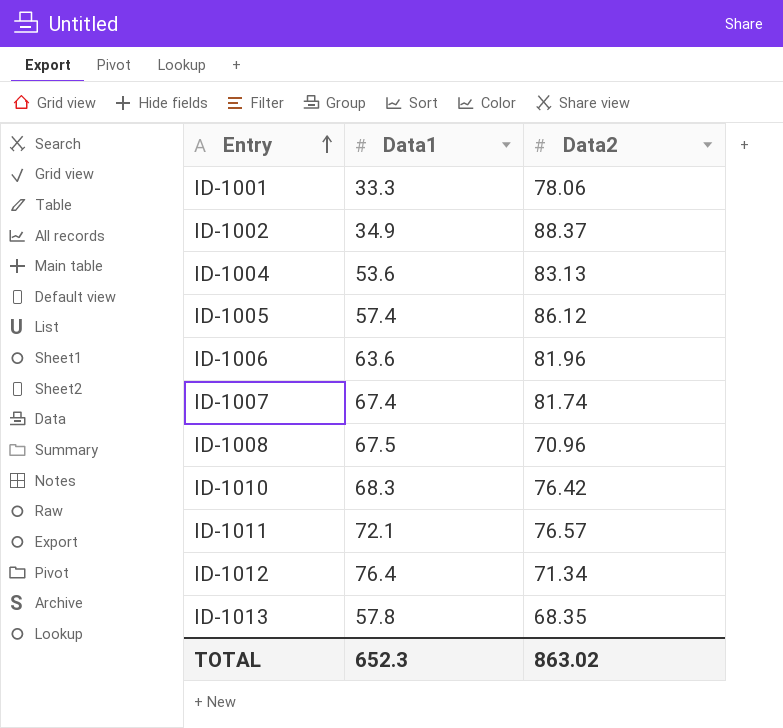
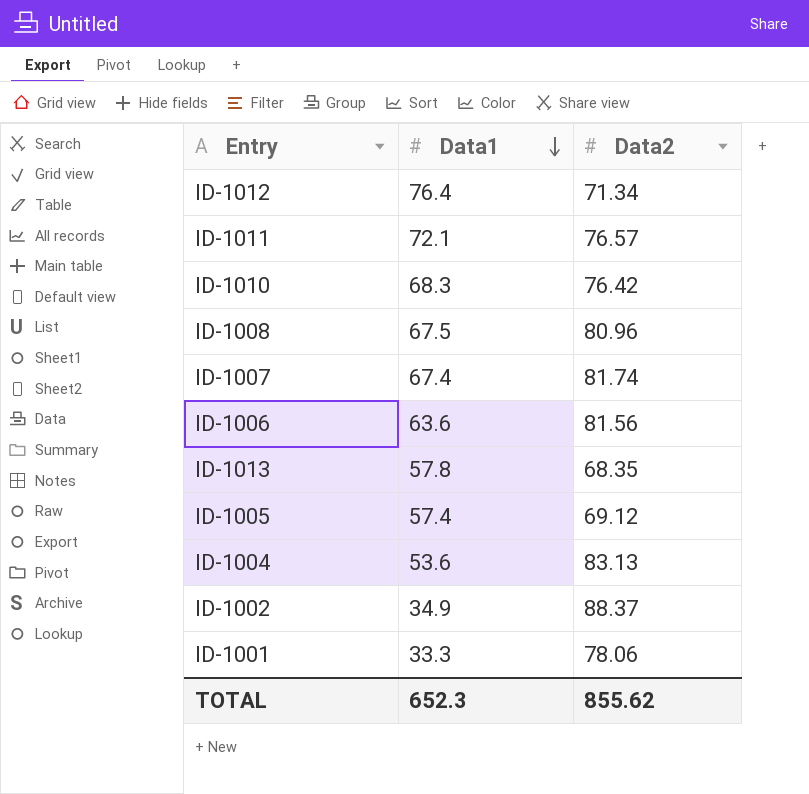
row order: Entry ascending -> Data1 descending
ID-1008 | Data2: 70.96 -> 80.96
ID-1006 | Data2: 81.96 -> 81.56
ID-1005 | Data2: 86.12 -> 69.12
TOTAL | Data2: 863.02 -> 855.62

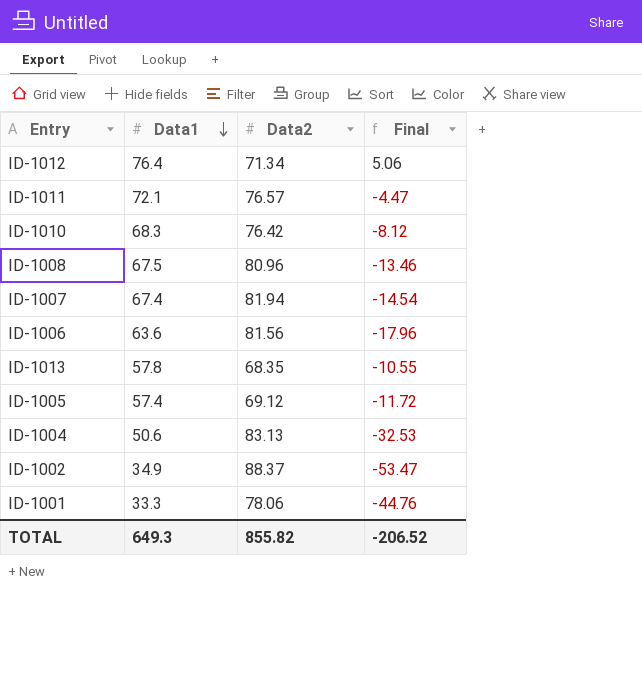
column Final | formula: none -> [Data1] - [Data2]
ID-1007 | Data2: 81.74 -> 81.94
ID-1004 | Data1: 53.6 -> 50.6
TOTAL | Data1: 652.3 -> 649.3
TOTAL | Data2: 855.62 -> 855.82

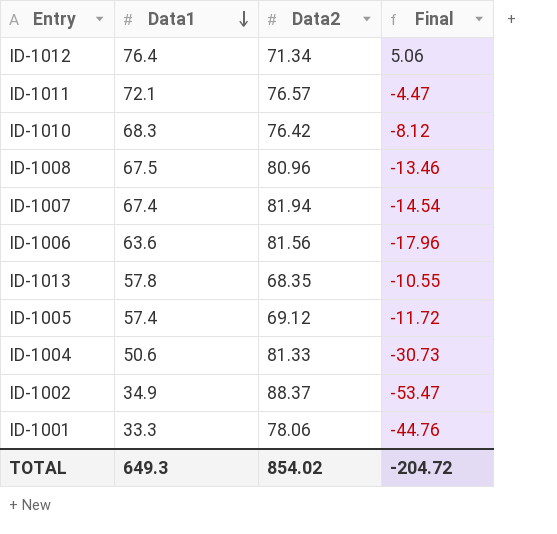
ID-1004 | Data2: 83.13 -> 81.33
ID-1004 | Final: -32.53 -> -30.73
TOTAL | Data2: 855.82 -> 854.02
TOTAL | Final: -206.52 -> -204.72

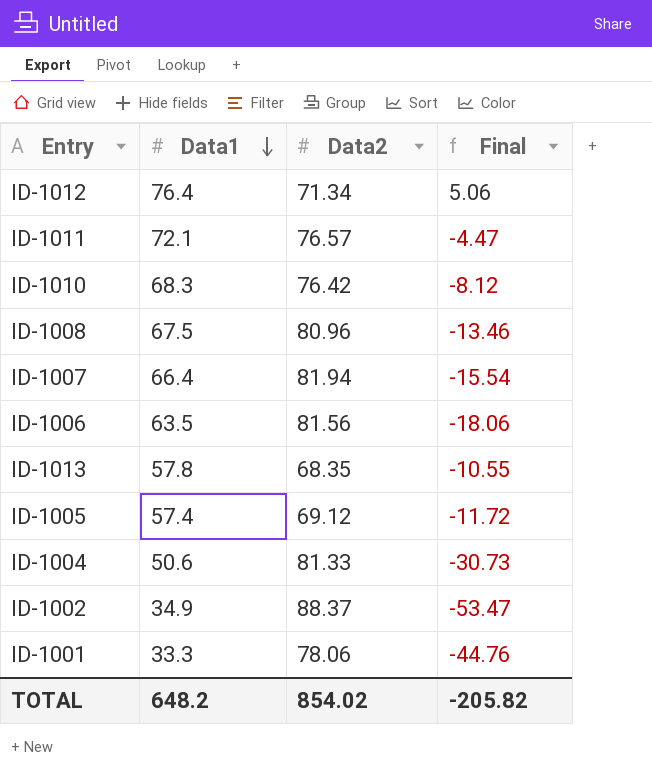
ID-1007 | Data1: 67.4 -> 66.4
ID-1007 | Final: -14.54 -> -15.54
ID-1006 | Data1: 63.6 -> 63.5
ID-1006 | Final: -17.96 -> -18.06
TOTAL | Data1: 649.3 -> 648.2
TOTAL | Final: -204.72 -> -205.82

